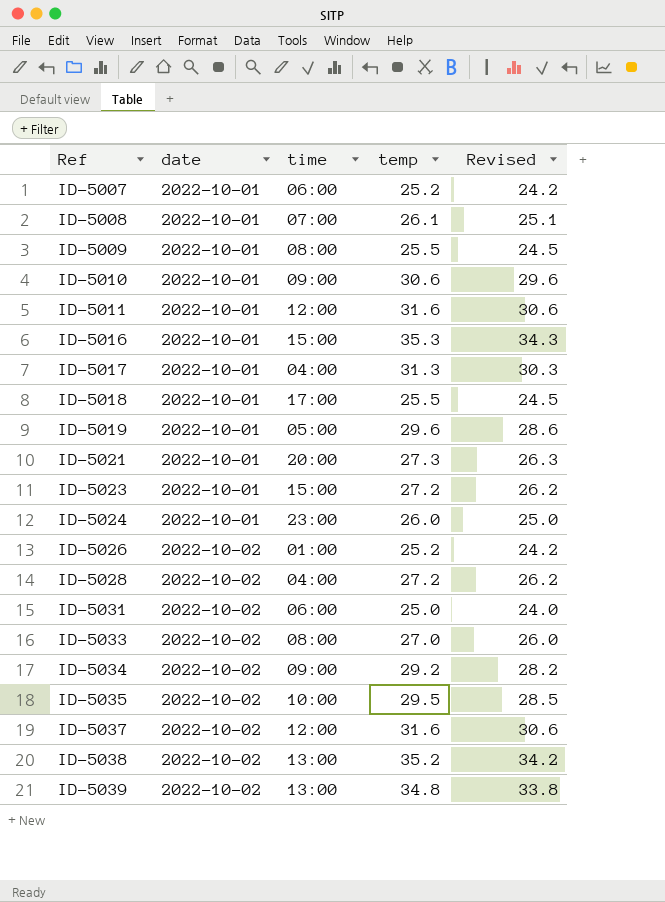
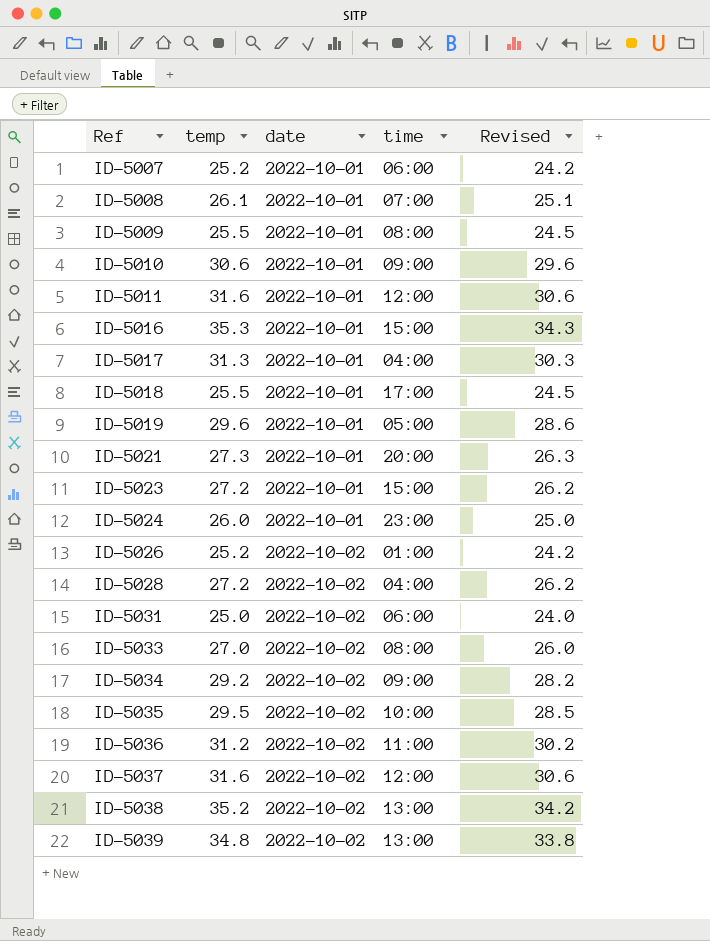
column temp | position: 4 -> 2
row ID-5036: none -> 31.2 | 2022-10-02 | 11:00 | 30.2

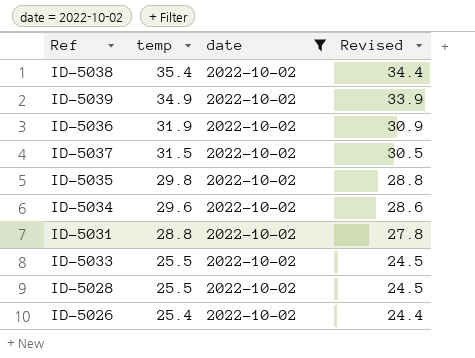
filter: none -> date = 2022-10-02
row order: Ref ascending -> temp descending
column time | position: 4 -> none
ID-5038 | temp: 35.2 -> 35.4
ID-5038 | Revised: 34.2 -> 34.4
ID-5039 | temp: 34.8 -> 34.9
ID-5039 | Revised: 33.8 -> 33.9
ID-5036 | temp: 31.2 -> 31.9
ID-5036 | Revised: 30.2 -> 30.9
ID-5037 | temp: 31.6 -> 31.5
ID-5037 | Revised: 30.6 -> 30.5
ID-5035 | temp: 29.5 -> 29.8
ID-5035 | Revised: 28.5 -> 28.8
ID-5034 | temp: 29.2 -> 29.6
ID-5034 | Revised: 28.2 -> 28.6
ID-5031 | temp: 25.0 -> 28.8
ID-5031 | Revised: 24.0 -> 27.8
ID-5033 | temp: 27.0 -> 25.5
ID-5033 | Revised: 26.0 -> 24.5
ID-5028 | temp: 27.2 -> 25.5
ID-5028 | Revised: 26.2 -> 24.5
ID-5026 | temp: 25.2 -> 25.4
ID-5026 | Revised: 24.2 -> 24.4

